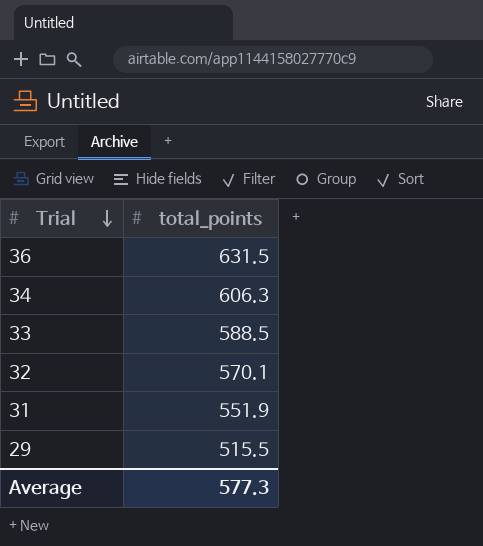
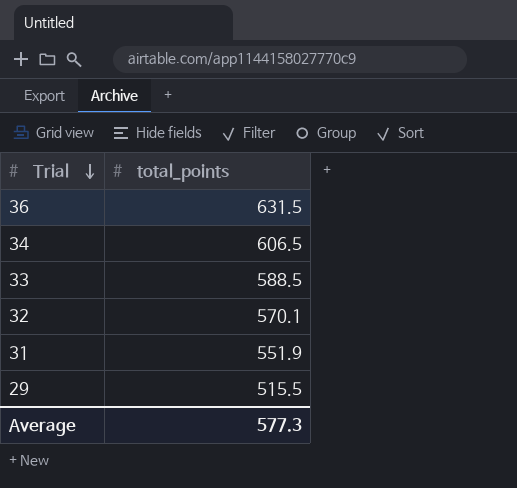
34 | total_points: 606.3 -> 606.5

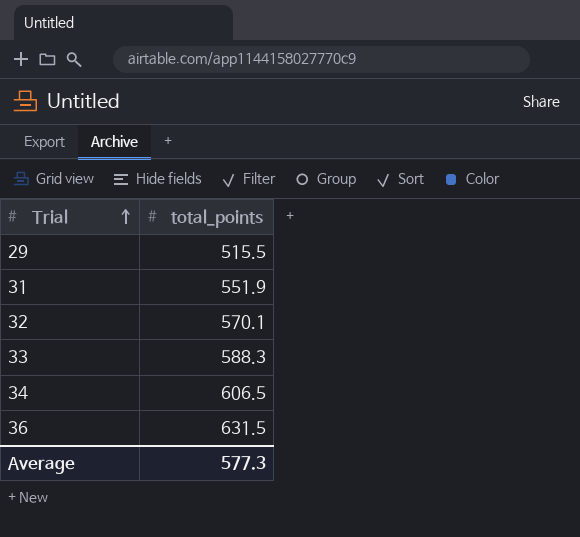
row order: Trial descending -> Trial ascending
33 | total_points: 588.5 -> 588.3

